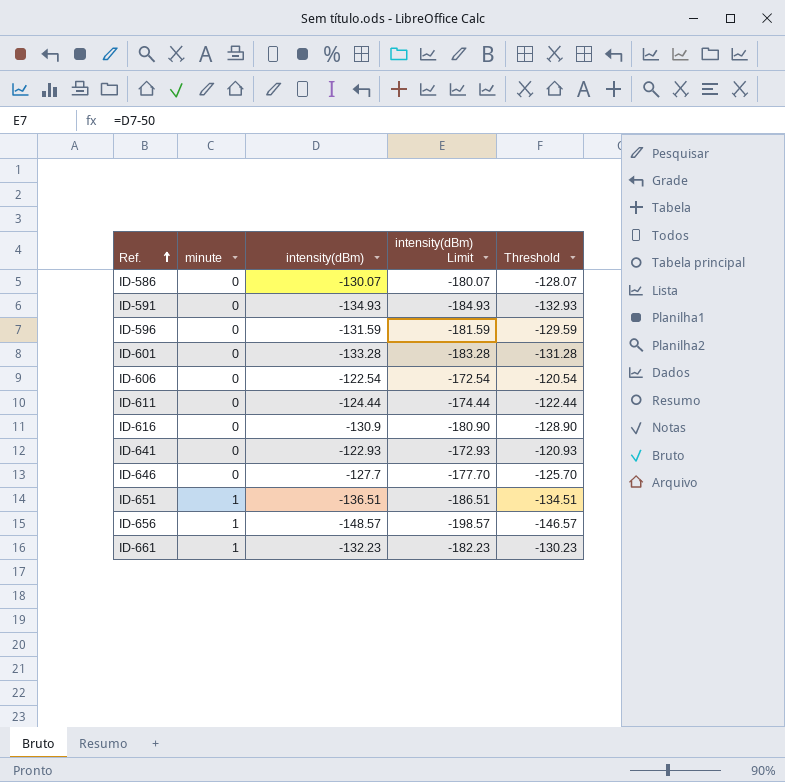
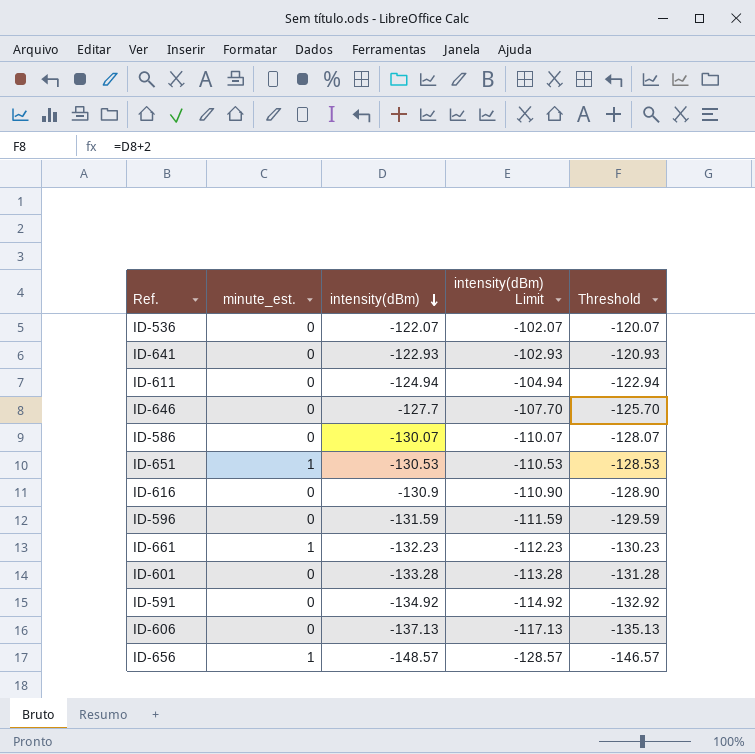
row order: Ref. ascending -> intensity(dBm) descending
column name: minute -> minute_est.
column intensity(dBm) Limit | formula: [intensity(dBm)] - 50 -> [intensity(dBm)] + 20
row ID-536: none -> 0 | -122.07 | -102.07 | -120.07
ID-611 | intensity(dBm): -124.44 -> -124.94
ID-611 | Threshold: -122.44 -> -122.94
ID-651 | intensity(dBm): -136.51 -> -130.53
ID-651 | Threshold: -134.51 -> -128.53
ID-591 | intensity(dBm): -134.93 -> -134.92
ID-591 | Threshold: -132.93 -> -132.92
ID-606 | intensity(dBm): -122.54 -> -137.13
ID-606 | Threshold: -120.54 -> -135.13

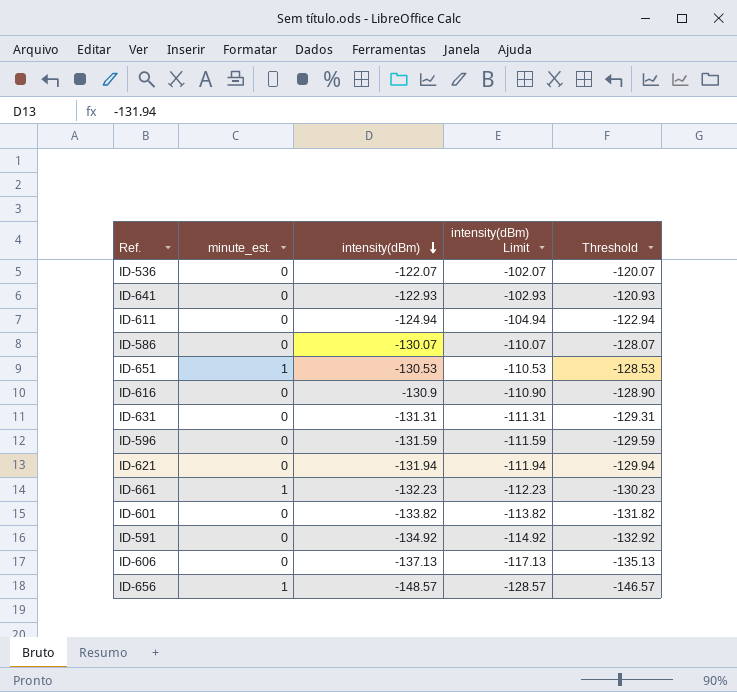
row ID-646: 0 | -127.7 | -107.70 | -125.70 -> none
row ID-631: none -> 0 | -131.31 | -111.31 | -129.31
row ID-621: none -> 0 | -131.94 | -111.94 | -129.94
ID-601 | intensity(dBm): -133.28 -> -133.82
ID-601 | intensity(dBm) Limit: -113.28 -> -113.82
ID-601 | Threshold: -131.28 -> -131.82

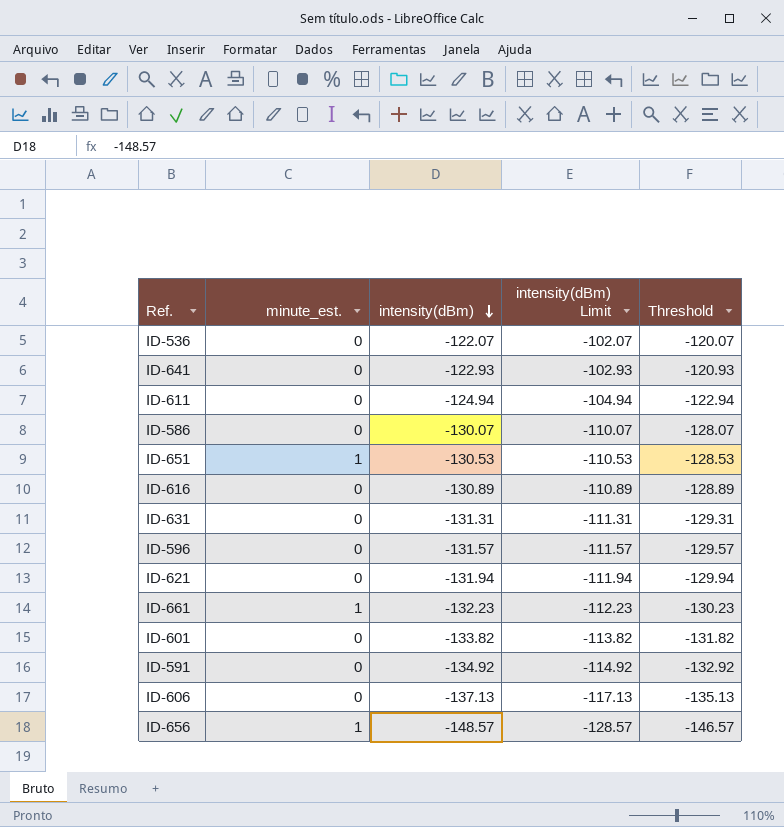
ID-616 | intensity(dBm): -130.9 -> -130.89
ID-616 | intensity(dBm) Limit: -110.90 -> -110.89
ID-616 | Threshold: -128.90 -> -128.89
ID-596 | intensity(dBm): -131.59 -> -131.57
ID-596 | intensity(dBm) Limit: -111.59 -> -111.57
ID-596 | Threshold: -129.59 -> -129.57

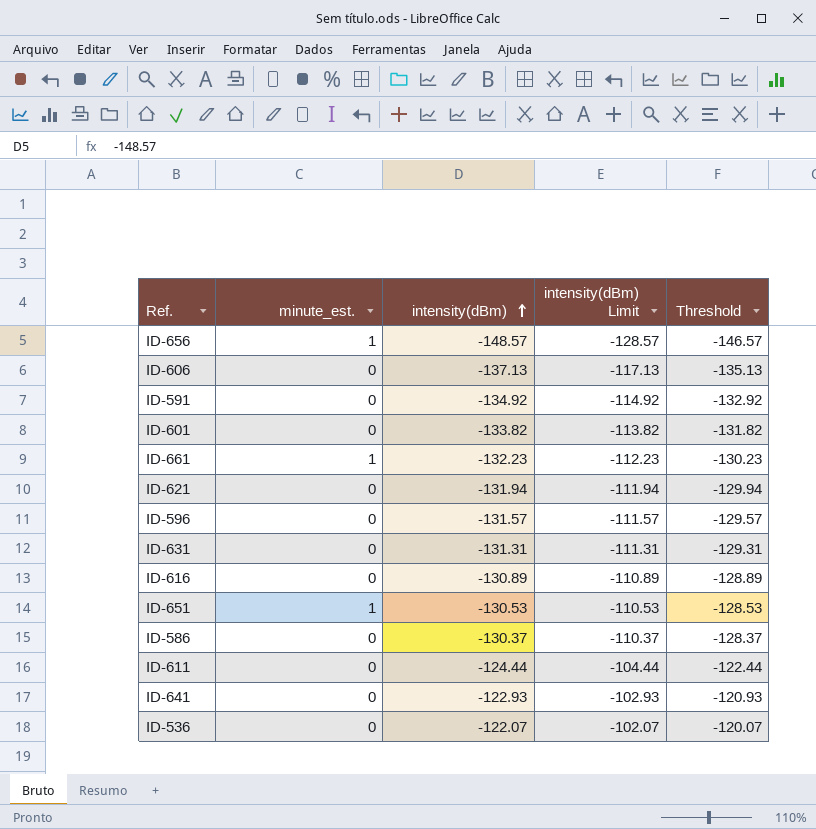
row order: intensity(dBm) descending -> intensity(dBm) ascending
ID-586 | intensity(dBm): -130.07 -> -130.37
ID-586 | intensity(dBm) Limit: -110.07 -> -110.37
ID-586 | Threshold: -128.07 -> -128.37
ID-611 | intensity(dBm): -124.94 -> -124.44
ID-611 | intensity(dBm) Limit: -104.94 -> -104.44
ID-611 | Threshold: -122.94 -> -122.44

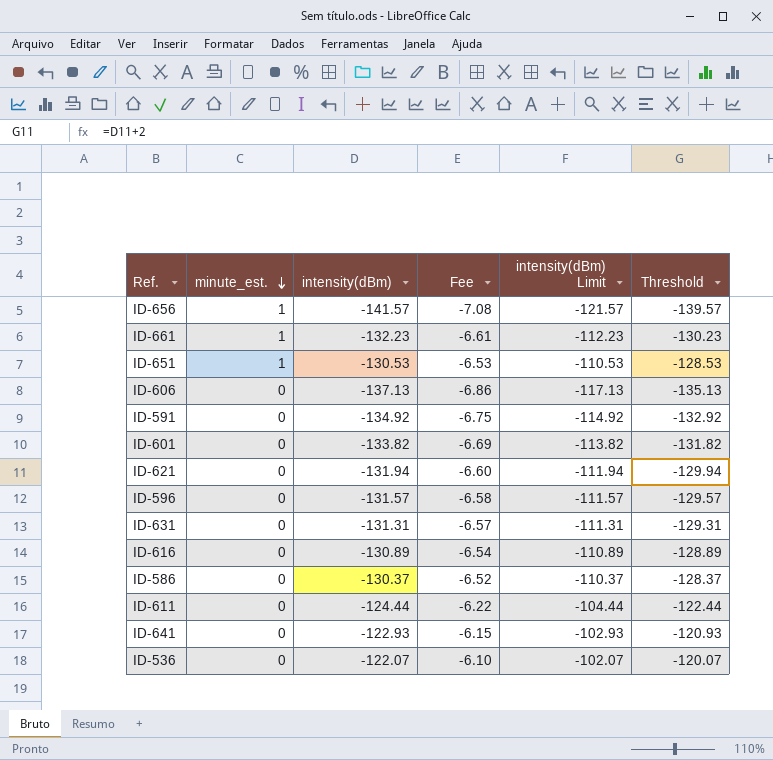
row order: intensity(dBm) ascending -> minute_est. descending
column Fee | formula: none -> [intensity(dBm)] * 0.05
ID-656 | intensity(dBm): -148.57 -> -141.57
ID-656 | intensity(dBm) Limit: -128.57 -> -121.57
ID-656 | Threshold: -146.57 -> -139.57

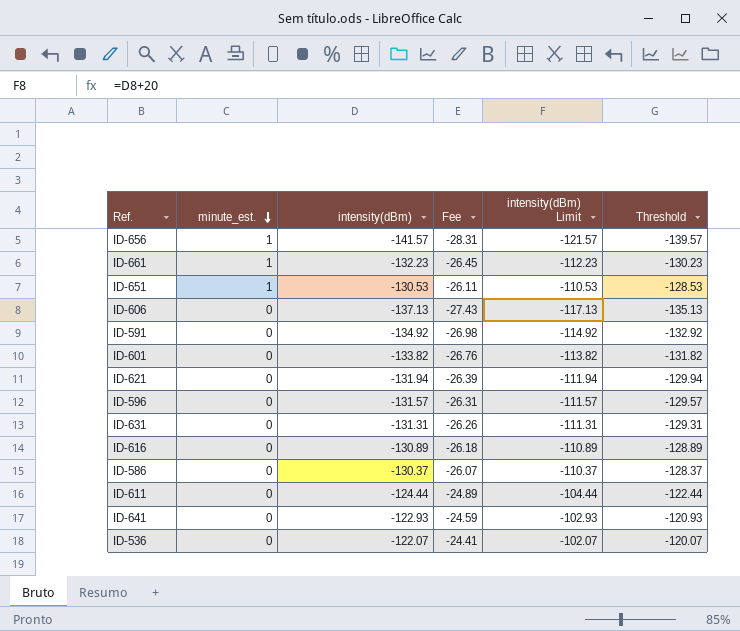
column Fee | formula: [intensity(dBm)] * 0.05 -> [intensity(dBm)] * 0.2

